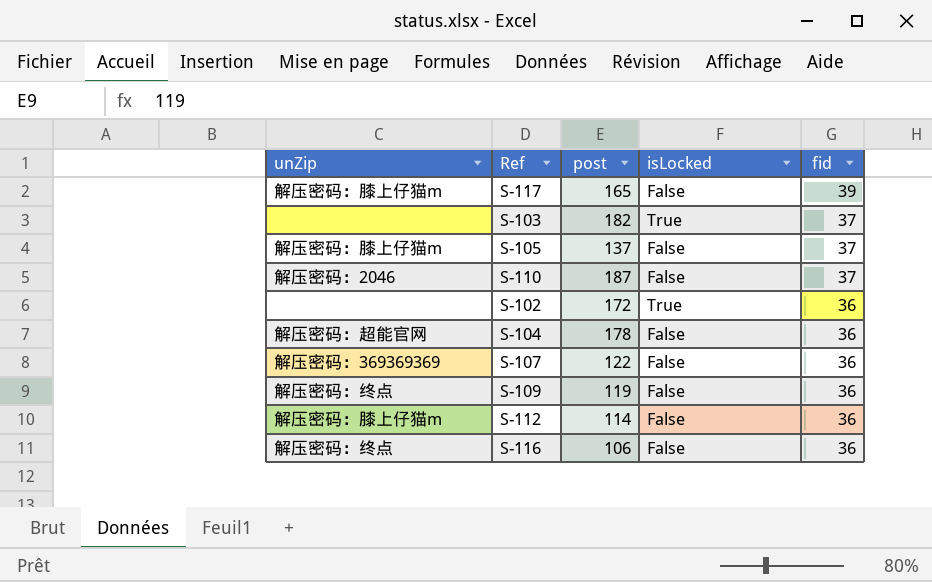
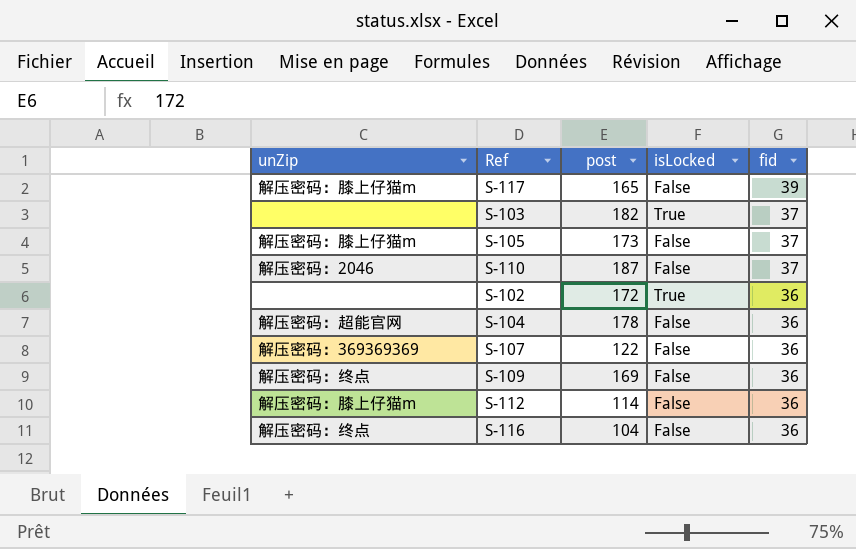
S-105 | post: 137 -> 173
S-109 | post: 119 -> 169
S-116 | post: 106 -> 104

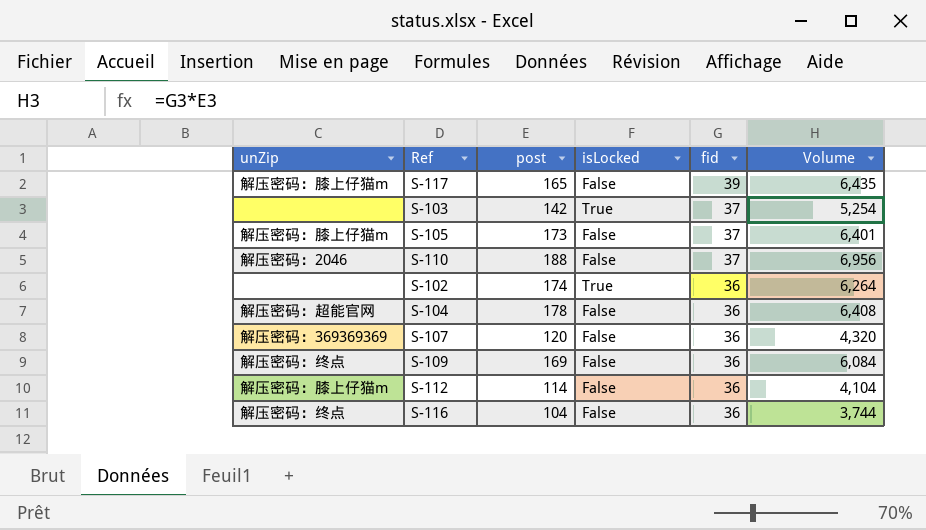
column Volume | formula: none -> [post] * [fid]
S-103 | post: 182 -> 142
S-110 | post: 187 -> 188
S-102 | post: 172 -> 174
S-107 | post: 122 -> 120

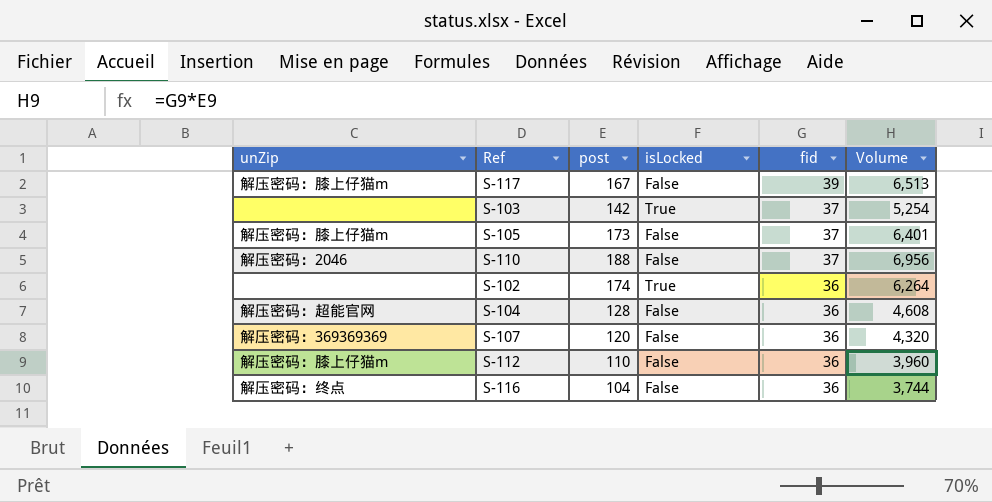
row S-109: 解压密码：终点 | 169 | False | 36 | 6,084 -> none
S-117 | post: 165 -> 167
S-117 | Volume: 6,435 -> 6,513
S-104 | post: 178 -> 128
S-104 | Volume: 6,408 -> 4,608
S-112 | post: 114 -> 110
S-112 | Volume: 4,104 -> 3,960

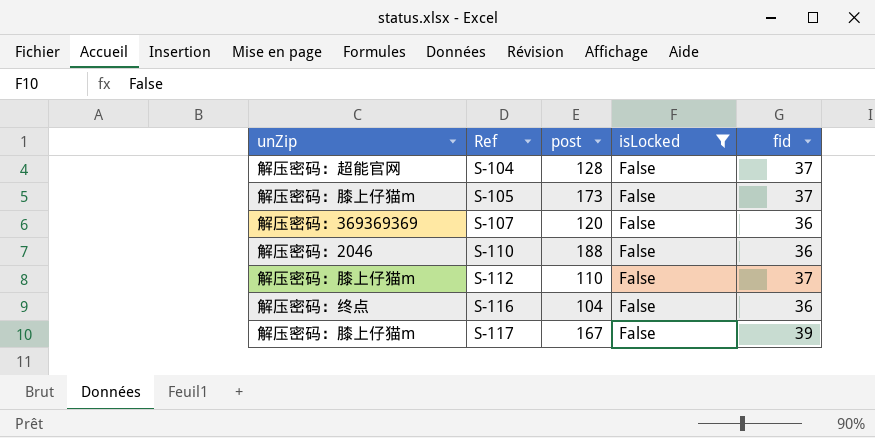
filter: none -> isLocked = False
row order: fid descending -> Ref ascending
column Volume | formula: [post] * [fid] -> none
S-104 | fid: 36 -> 37
S-110 | fid: 37 -> 36
S-112 | fid: 36 -> 37

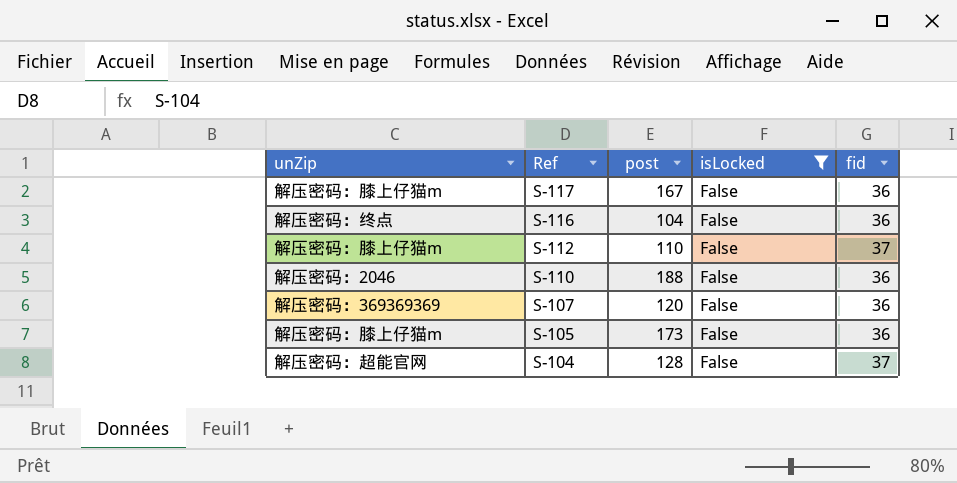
row order: Ref ascending -> Ref descending
S-117 | fid: 39 -> 36
S-105 | fid: 37 -> 36

